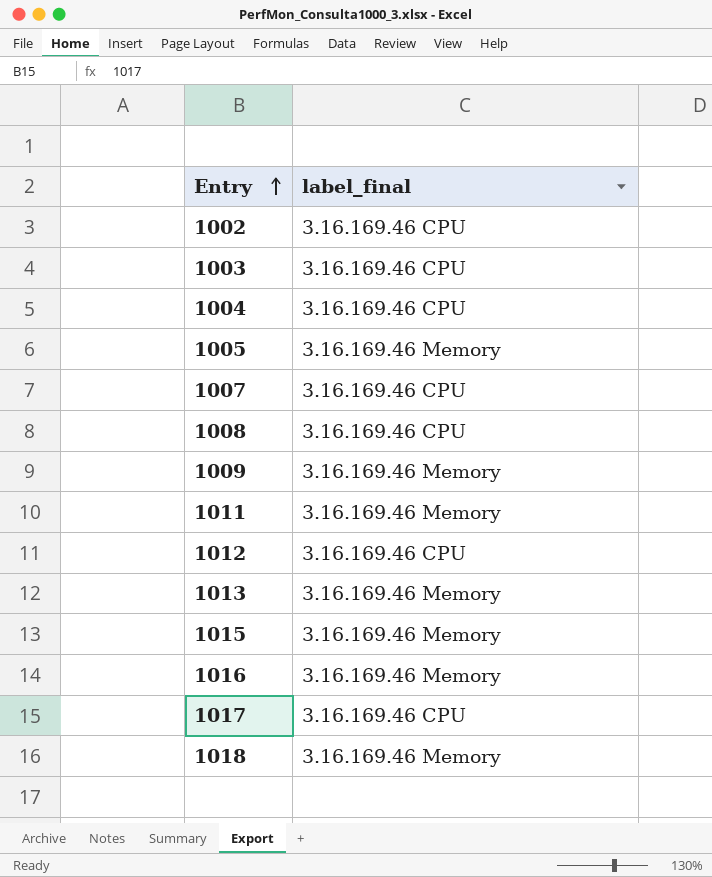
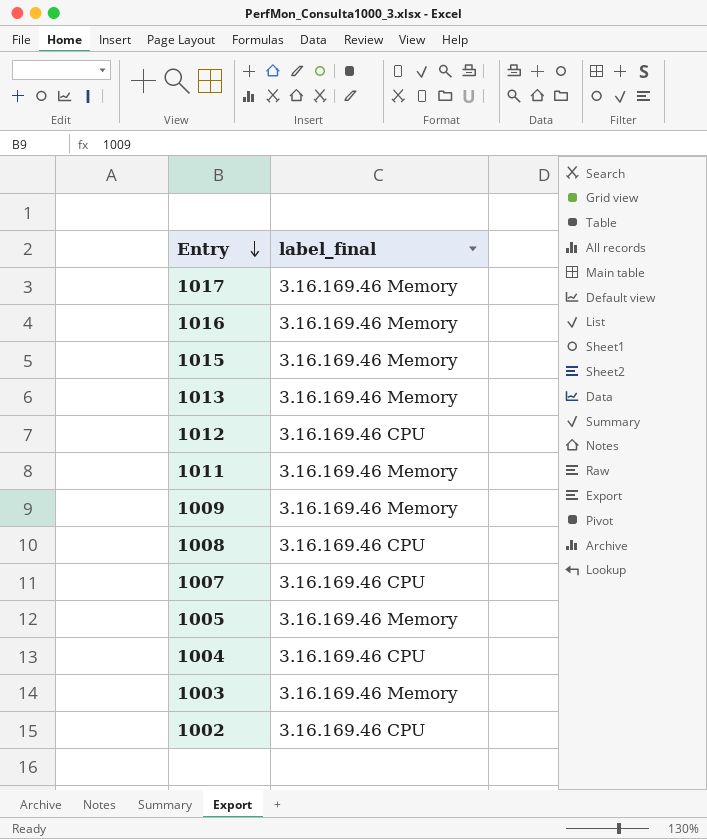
row order: Entry ascending -> Entry descending
row 1018: 3.16.169.46 Memory -> none
1017 | label_final: 3.16.169.46 CPU -> 3.16.169.46 Memory
1003 | label_final: 3.16.169.46 CPU -> 3.16.169.46 Memory

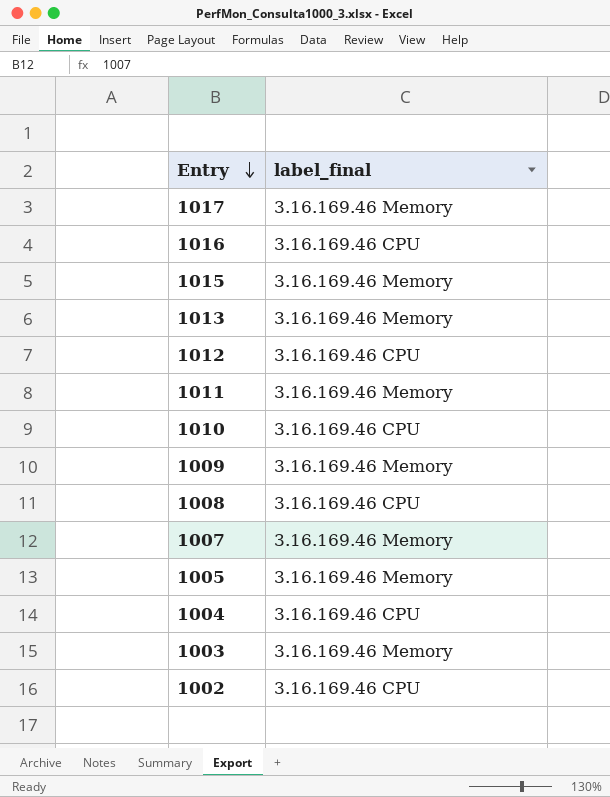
1016 | label_final: 3.16.169.46 Memory -> 3.16.169.46 CPU
row 1010: none -> 3.16.169.46 CPU
1007 | label_final: 3.16.169.46 CPU -> 3.16.169.46 Memory

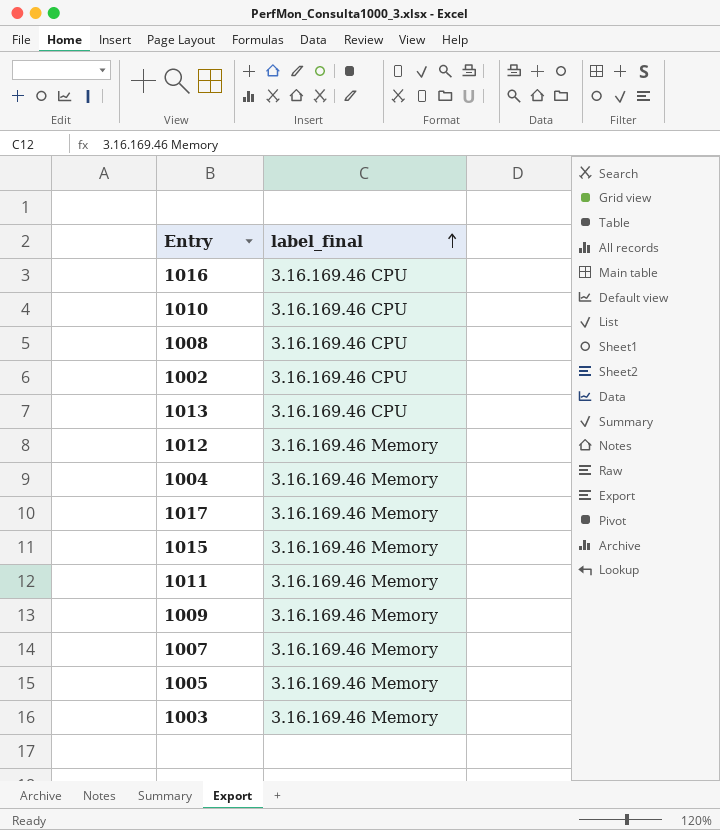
row order: Entry descending -> label_final ascending
1013 | label_final: 3.16.169.46 Memory -> 3.16.169.46 CPU
1012 | label_final: 3.16.169.46 CPU -> 3.16.169.46 Memory
1004 | label_final: 3.16.169.46 CPU -> 3.16.169.46 Memory

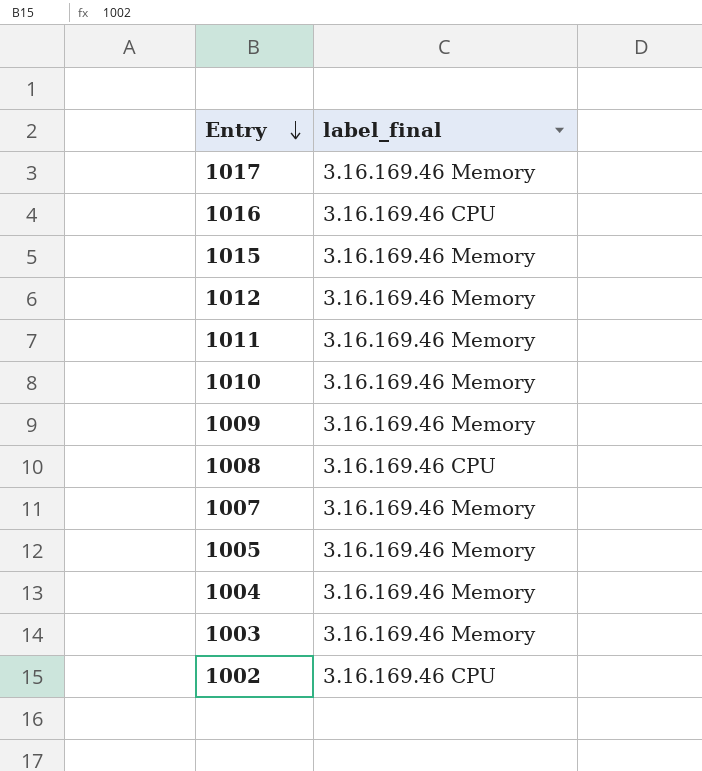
row order: label_final ascending -> Entry descending
row 1013: 3.16.169.46 CPU -> none
1010 | label_final: 3.16.169.46 CPU -> 3.16.169.46 Memory

